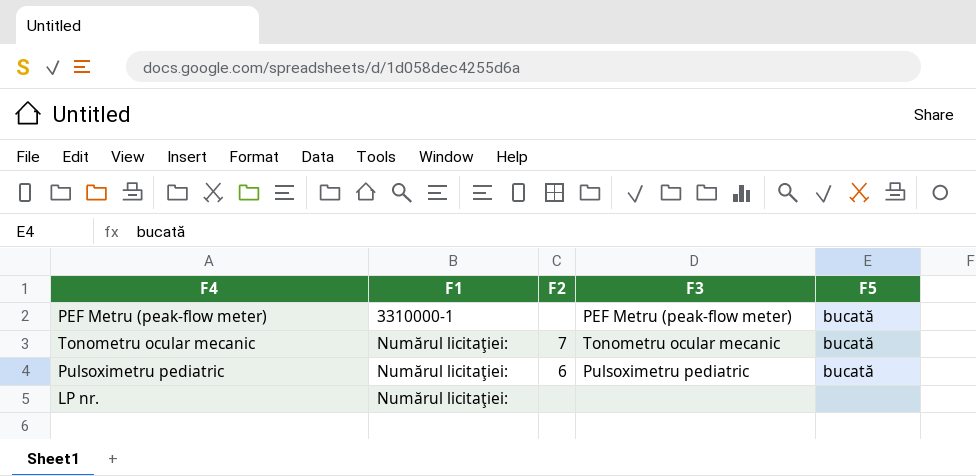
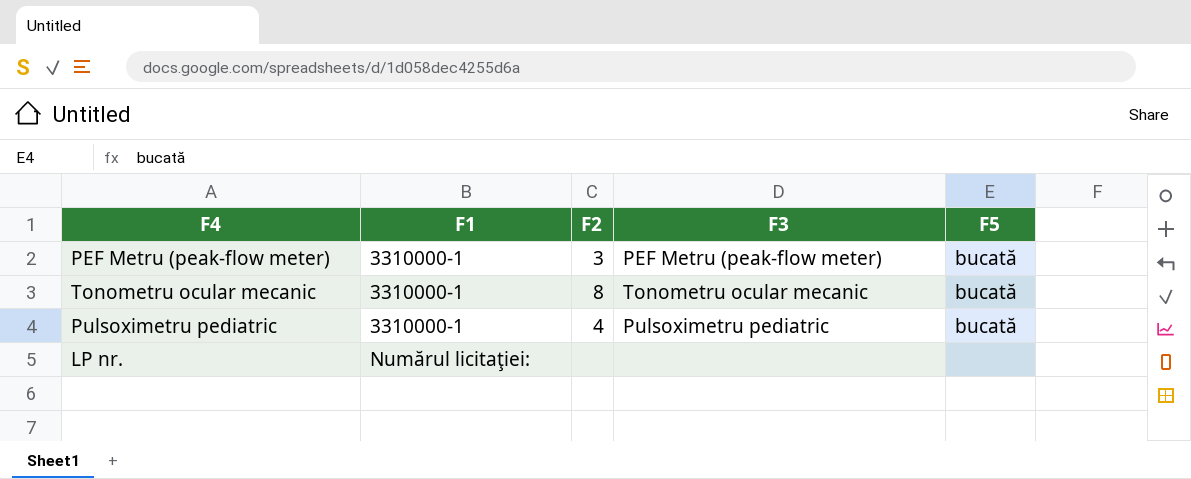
PEF Metru (peak-flow meter) | F2: none -> 3
Tonometru ocular mecanic | F1: Numărul licitaţiei: -> 3310000-1
Tonometru ocular mecanic | F2: 7 -> 8
Pulsoximetru pediatric | F1: Numărul licitaţiei: -> 3310000-1
Pulsoximetru pediatric | F2: 6 -> 4

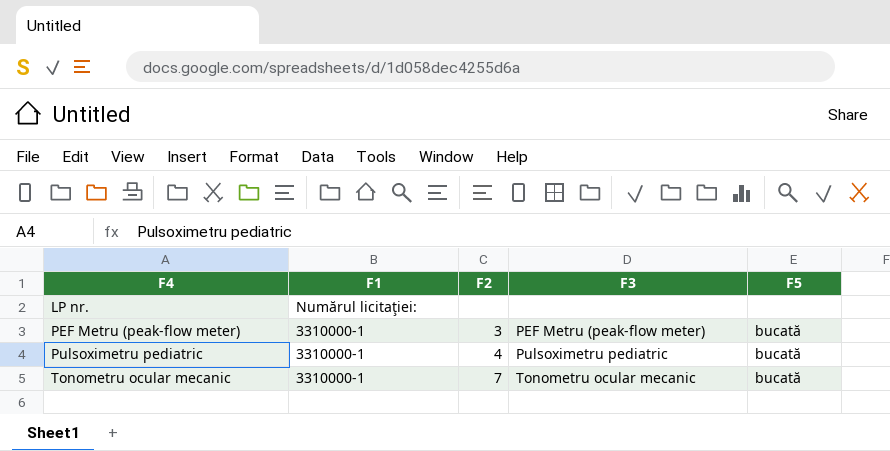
row order: F1 ascending -> F4 ascending
Tonometru ocular mecanic | F2: 8 -> 7

